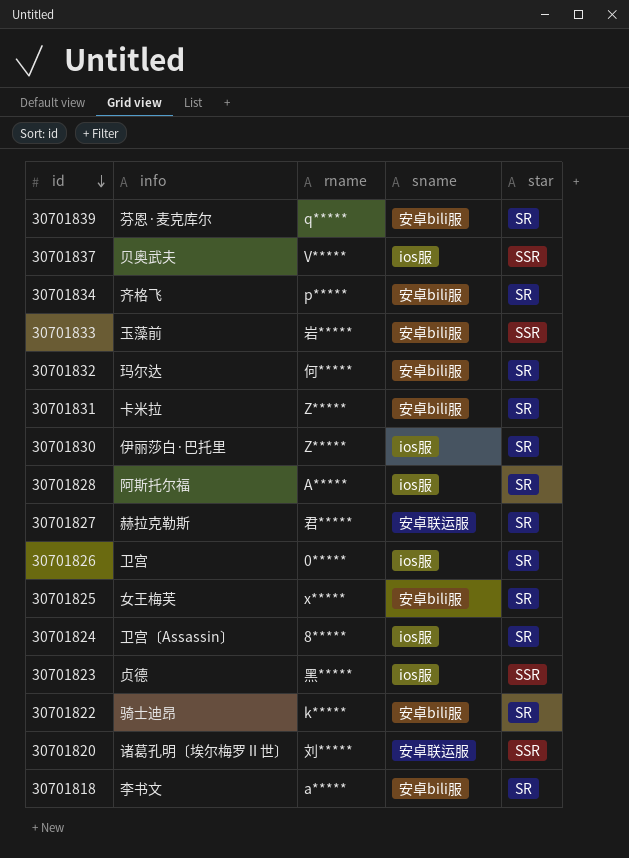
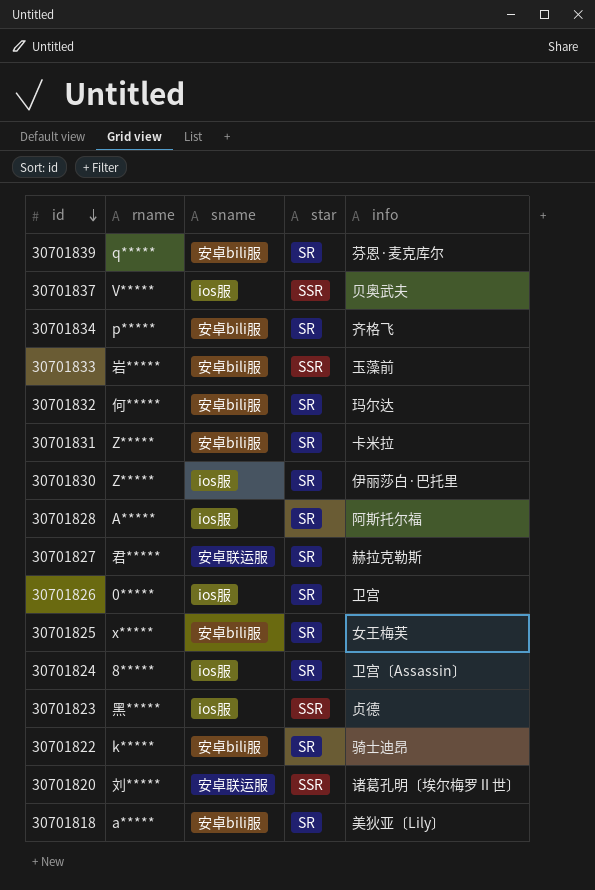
column info | position: 2 -> 5
30701818 | info: 李书文 -> 美狄亚〔Lily〕

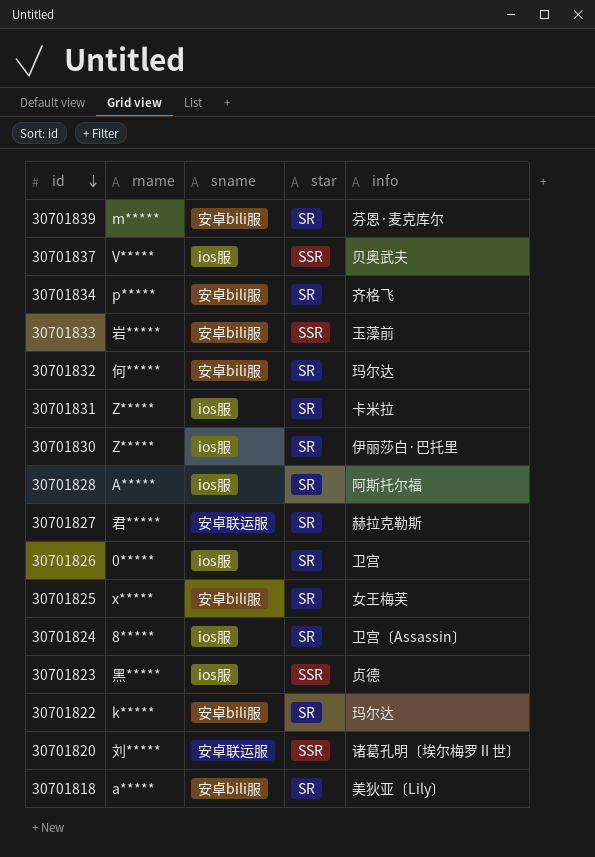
30701839 | rname: q***** -> m*****
30701831 | sname: 安卓bili服 -> ios服
30701822 | info: 骑士迪昂 -> 玛尔达

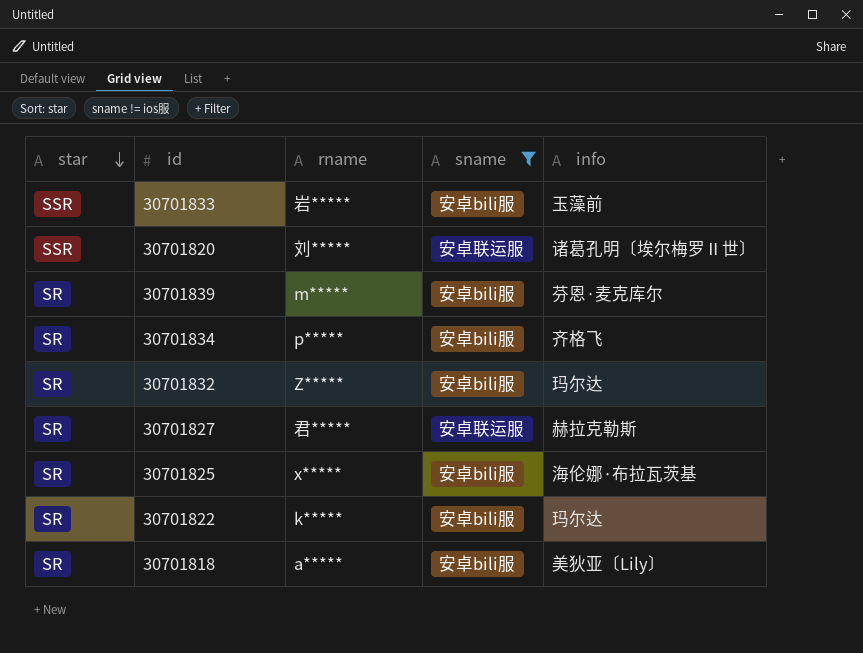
filter: none -> sname != ios服
row order: id descending -> star descending
column star | position: 4 -> 1
30701832 | rname: 何***** -> Z*****
30701825 | info: 女王梅芙 -> 海伦娜·布拉瓦茨基

